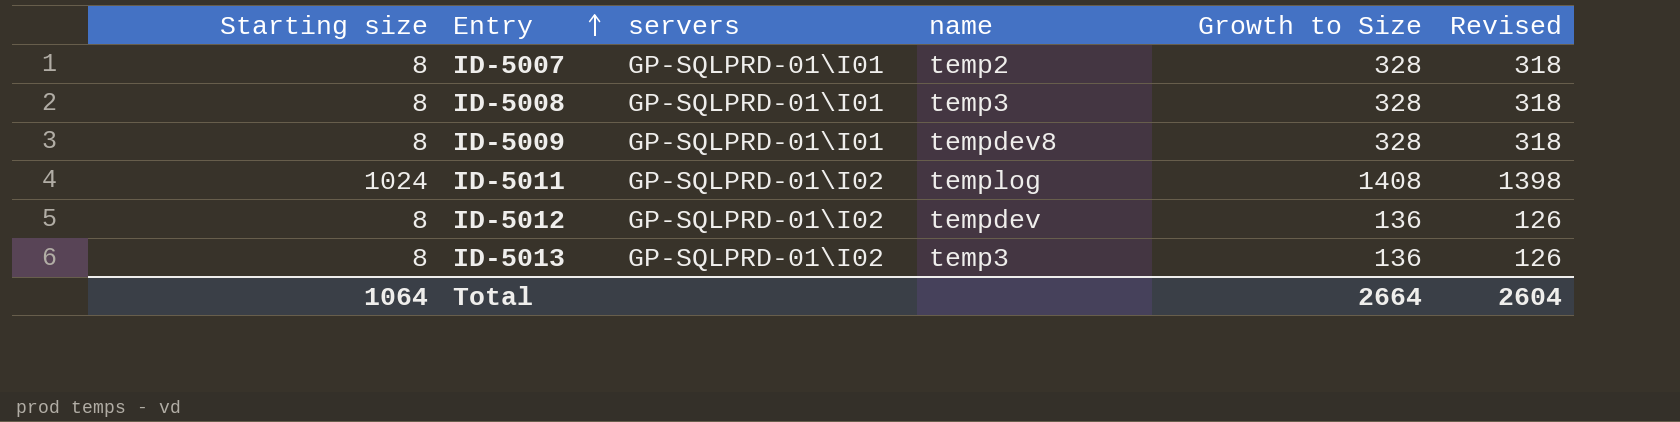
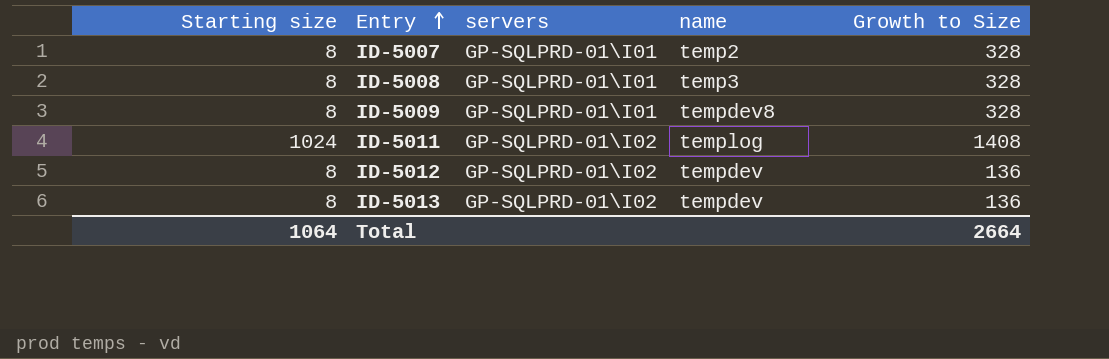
column Revised | formula: [Growth to Size] - 10 -> none
ID-5013 | name: temp3 -> tempdev

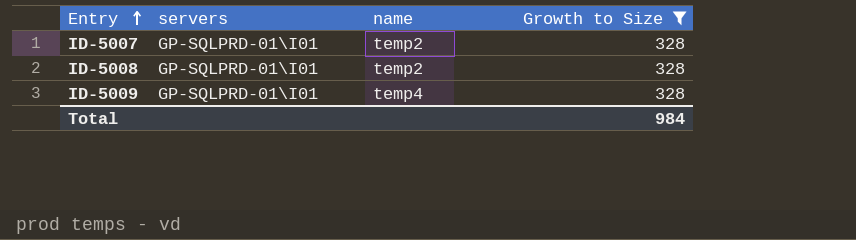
filter: none -> Growth to Size = 328
column Starting size | position: 1 -> none
ID-5008 | name: temp3 -> temp2
ID-5009 | name: tempdev8 -> temp4
Total | Growth to Size: 2664 -> 984

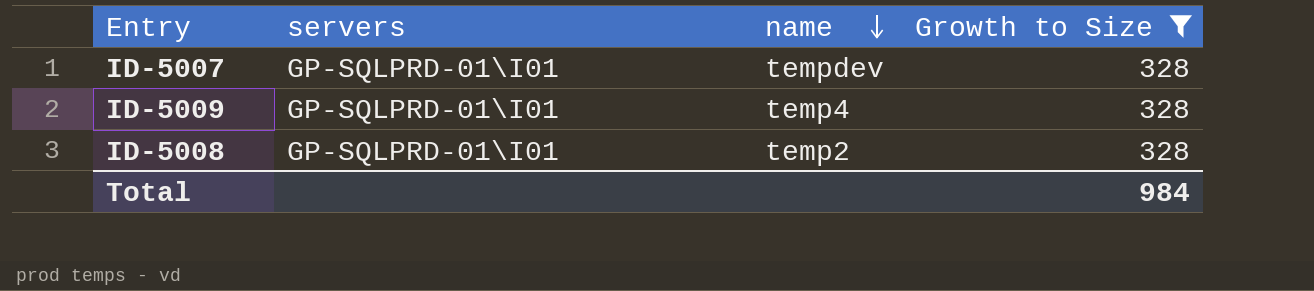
row order: Entry ascending -> name descending
ID-5007 | name: temp2 -> tempdev

